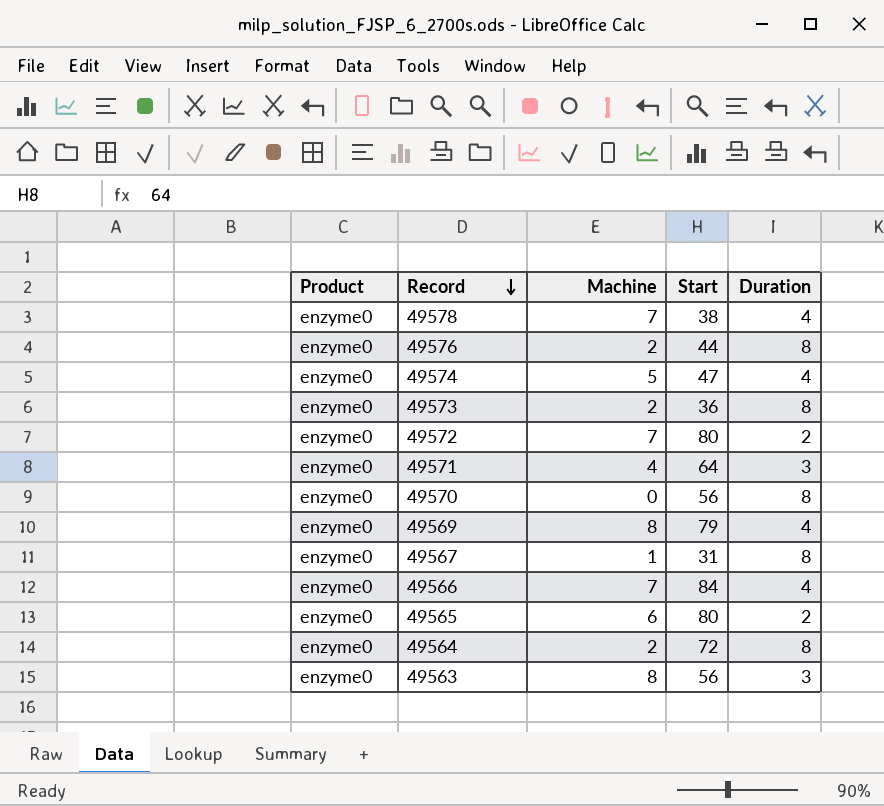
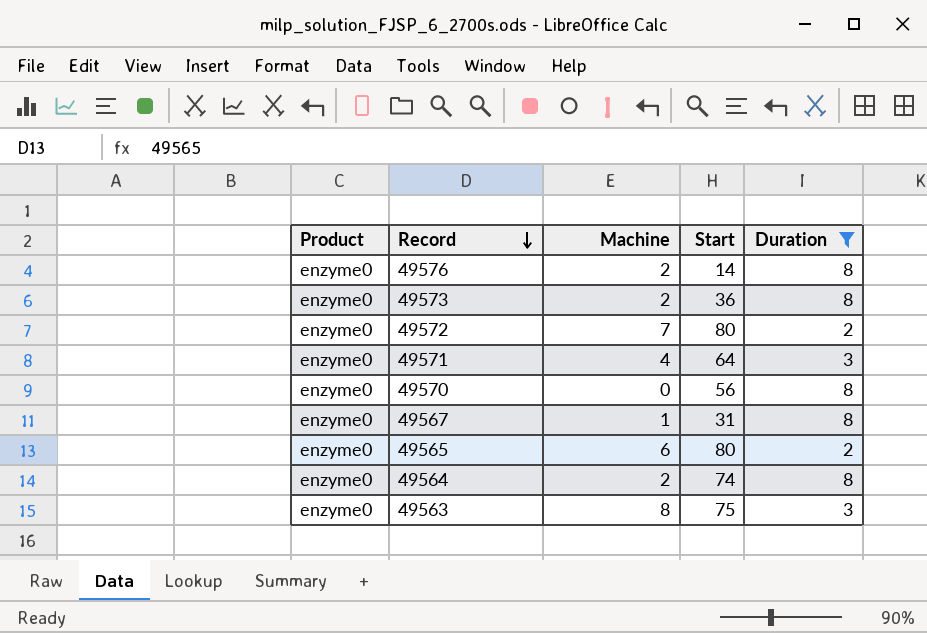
filter: none -> Duration != 4
49576 | Start: 44 -> 14
49564 | Start: 72 -> 74
49563 | Start: 56 -> 75

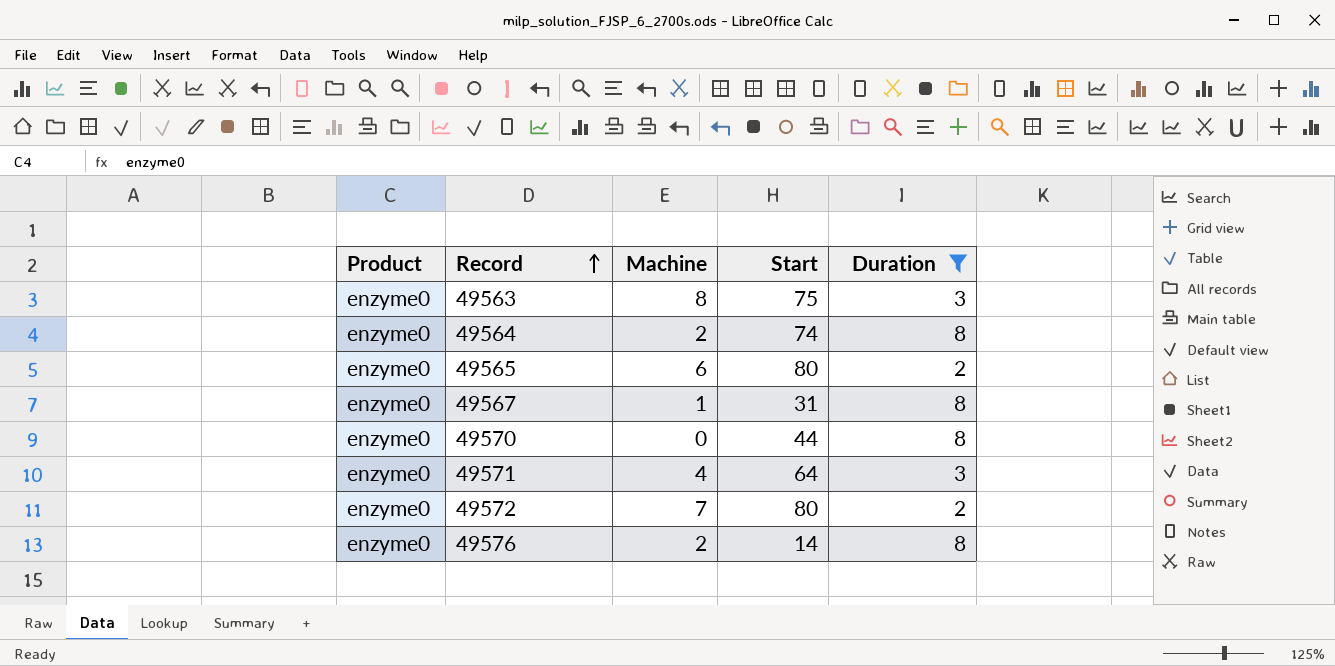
row order: Record descending -> Record ascending
row 49573: enzyme0 | 2 | 36 | 8 -> none
49570 | Start: 56 -> 44

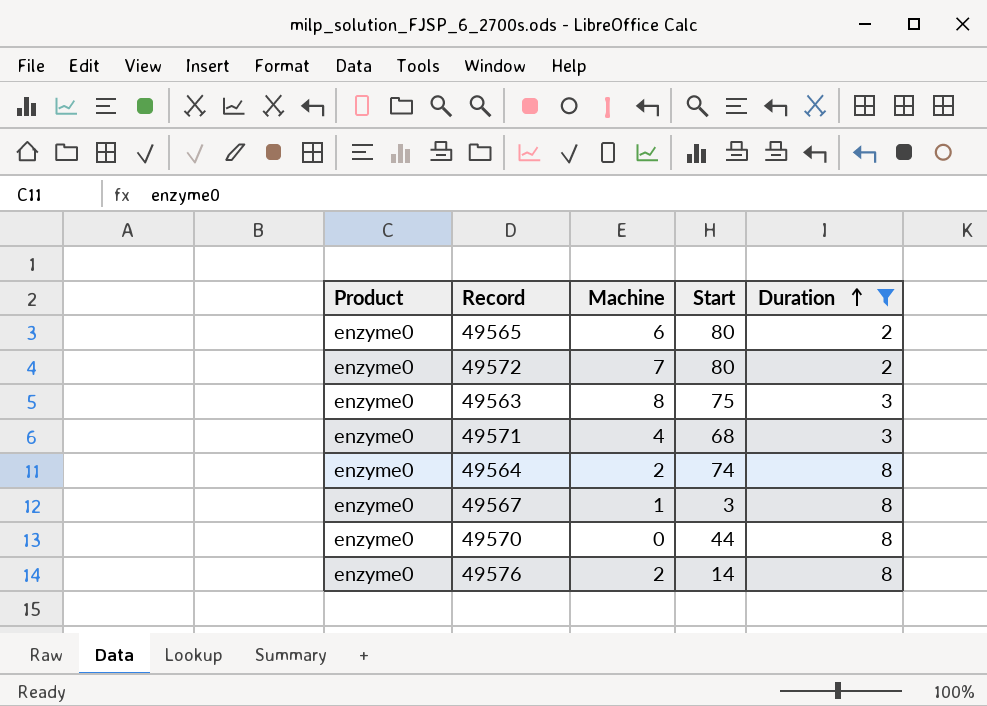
row order: Record ascending -> Duration ascending
49571 | Start: 64 -> 68
49567 | Start: 31 -> 3

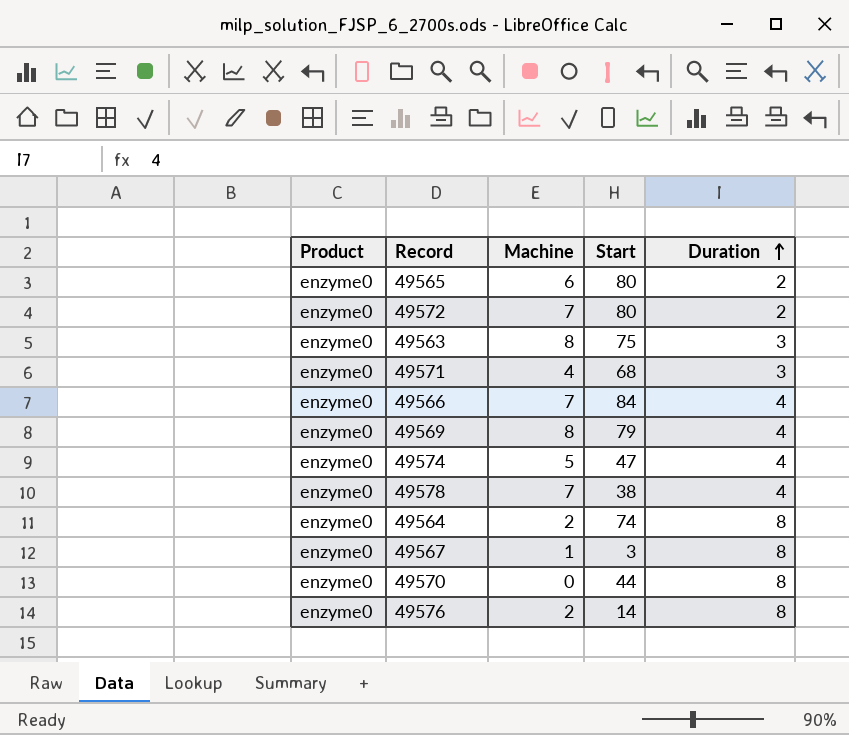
filter: Duration != 4 -> none

